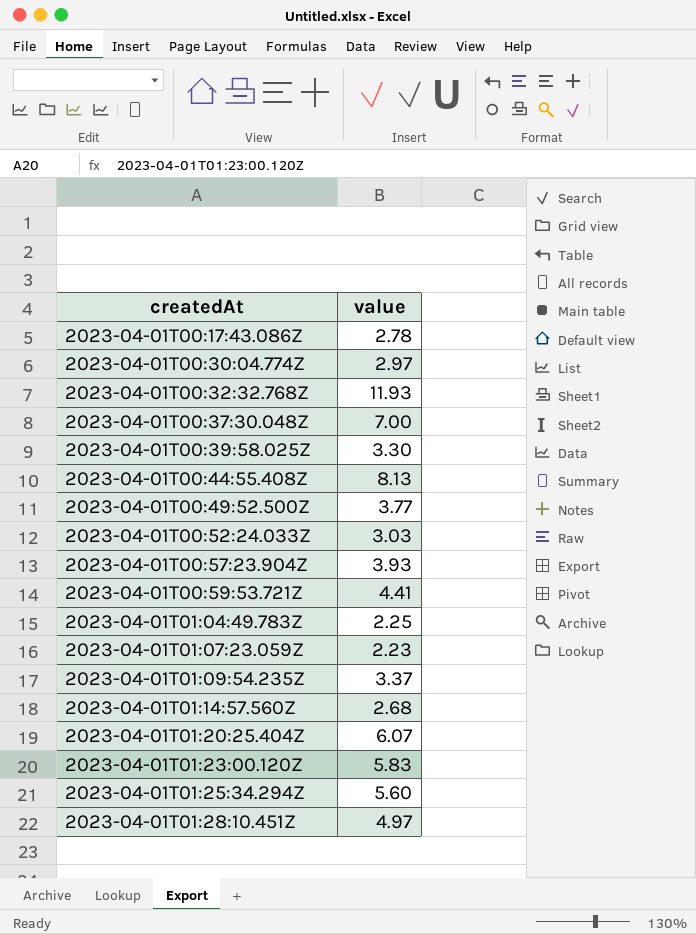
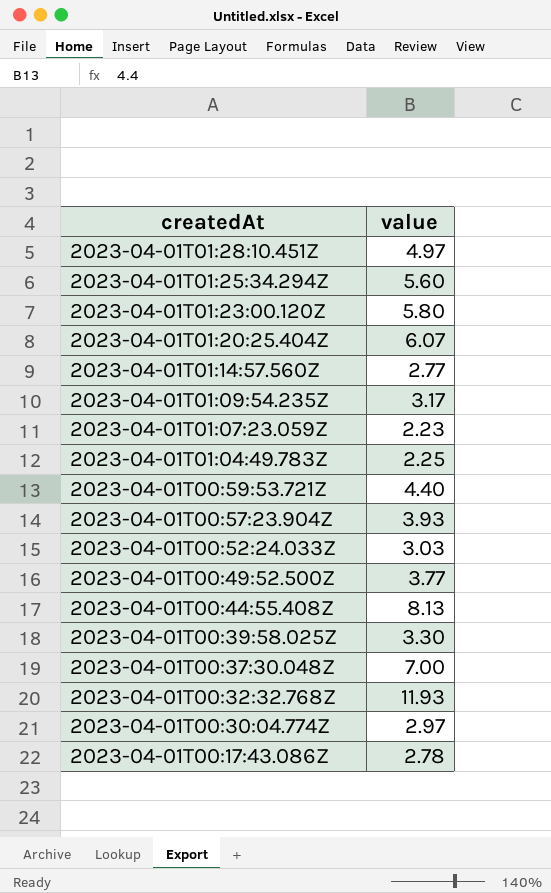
row order: createdAt ascending -> createdAt descending
2023-04-01T01:23:00.120Z | value: 5.83 -> 5.80
2023-04-01T01:14:57.560Z | value: 2.68 -> 2.77
2023-04-01T01:09:54.235Z | value: 3.37 -> 3.17
2023-04-01T00:59:53.721Z | value: 4.41 -> 4.40

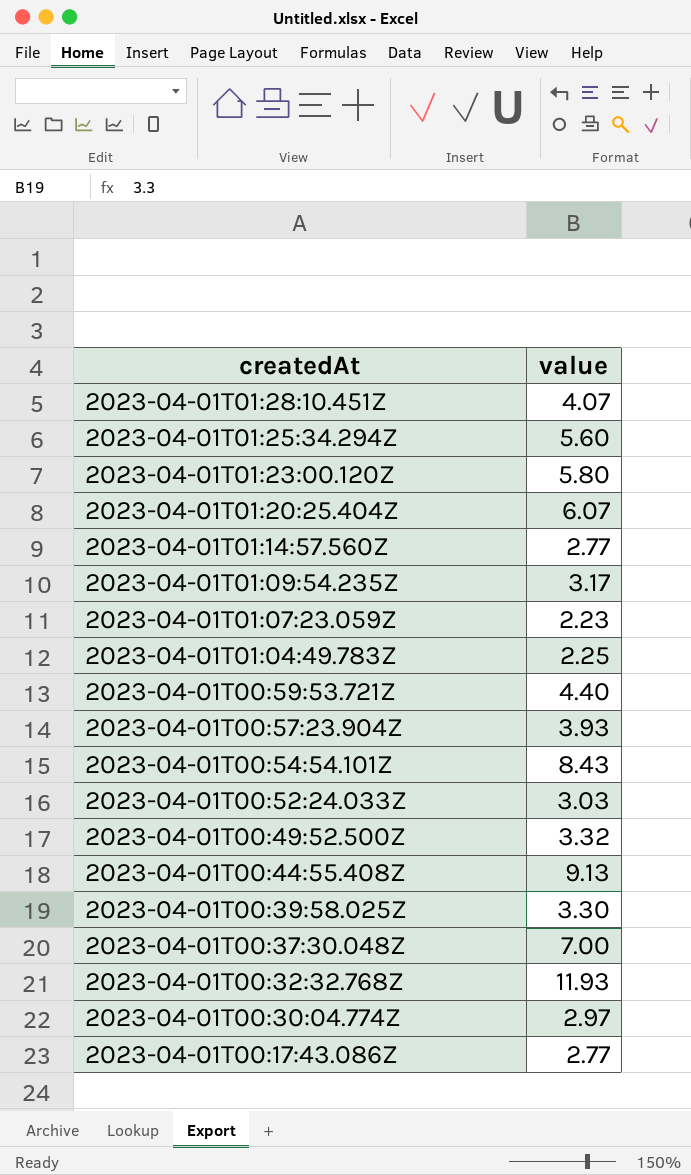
2023-04-01T01:28:10.451Z | value: 4.97 -> 4.07
row 2023-04-01T00:54:54.101Z: none -> 8.43
2023-04-01T00:49:52.500Z | value: 3.77 -> 3.32
2023-04-01T00:44:55.408Z | value: 8.13 -> 9.13
2023-04-01T00:17:43.086Z | value: 2.78 -> 2.77

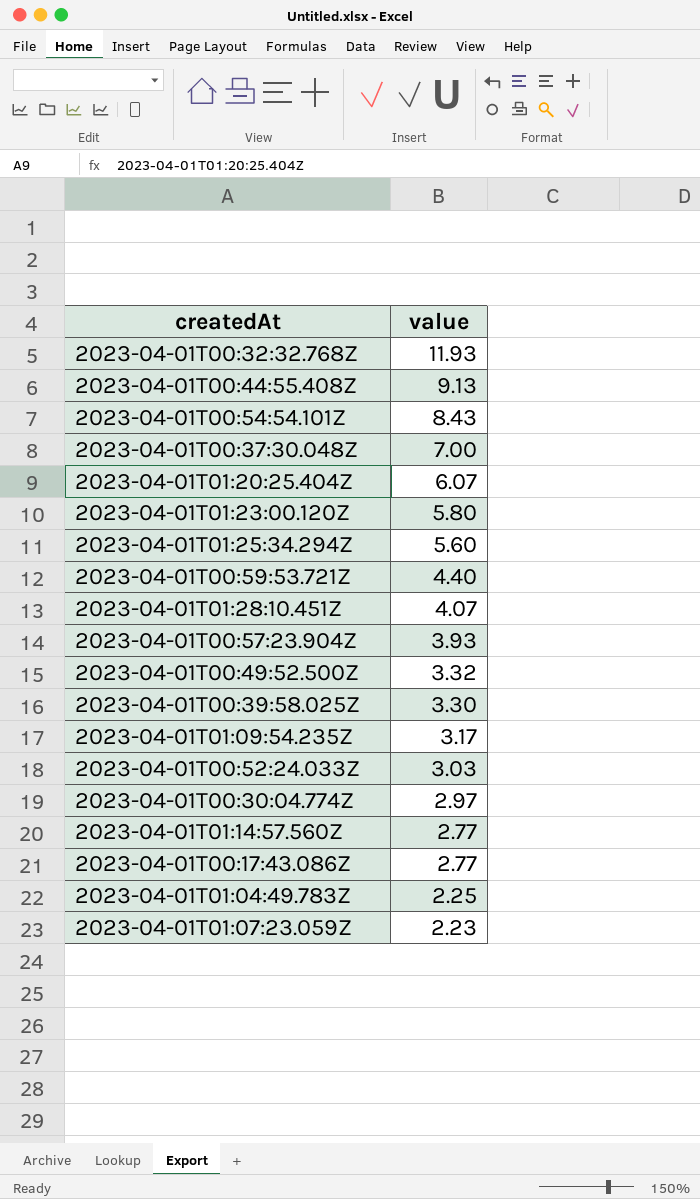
row order: createdAt descending -> value descending

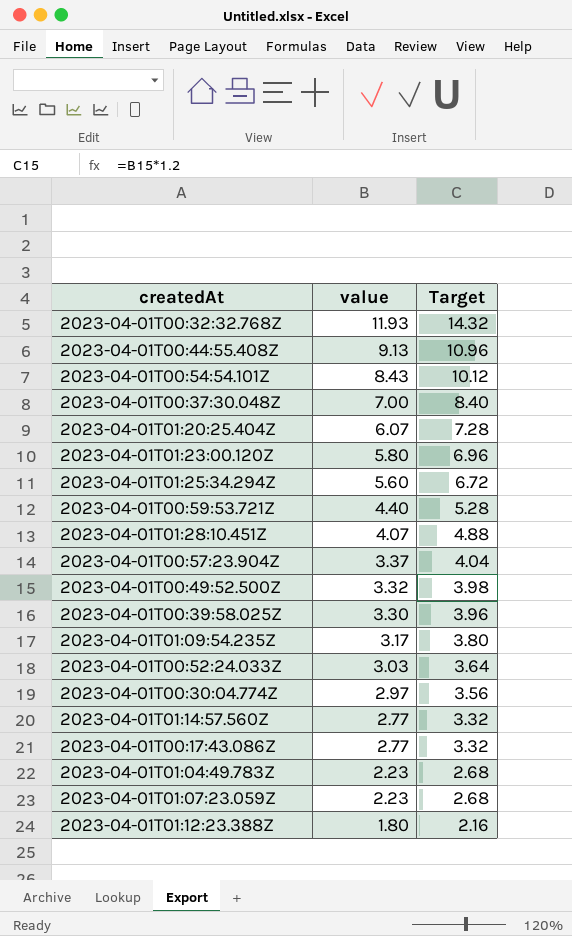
column Target | formula: none -> [value] * 1.2
2023-04-01T00:57:23.904Z | value: 3.93 -> 3.37
2023-04-01T01:04:49.783Z | value: 2.25 -> 2.23
row 2023-04-01T01:12:23.388Z: none -> 1.80 | 2.16

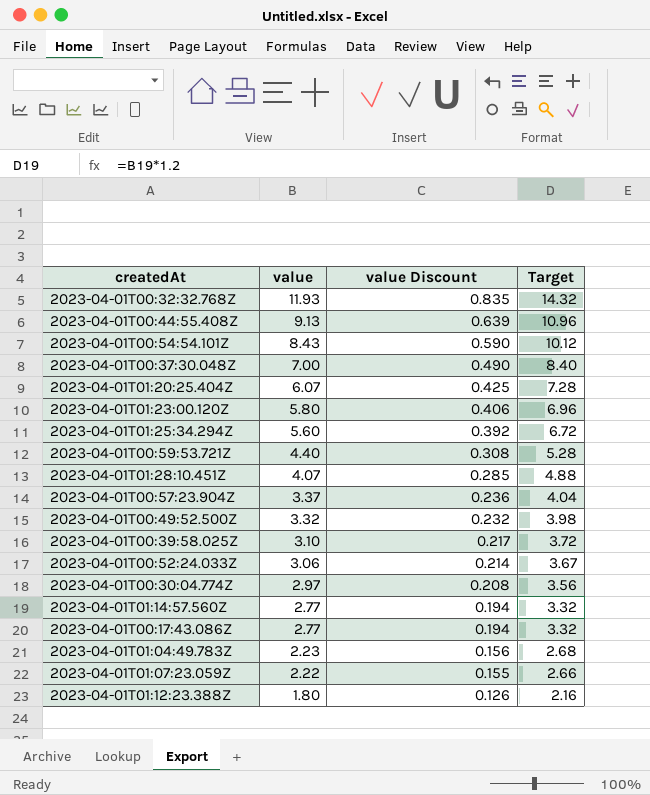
column value Discount | formula: none -> [value] * 0.07
row 2023-04-01T01:09:54.235Z: 3.17 | 3.80 -> none
2023-04-01T00:39:58.025Z | value: 3.30 -> 3.10
2023-04-01T00:39:58.025Z | Target: 3.96 -> 3.72
2023-04-01T00:52:24.033Z | value: 3.03 -> 3.06
2023-04-01T00:52:24.033Z | Target: 3.64 -> 3.67
2023-04-01T01:07:23.059Z | value: 2.23 -> 2.22
2023-04-01T01:07:23.059Z | Target: 2.68 -> 2.66

